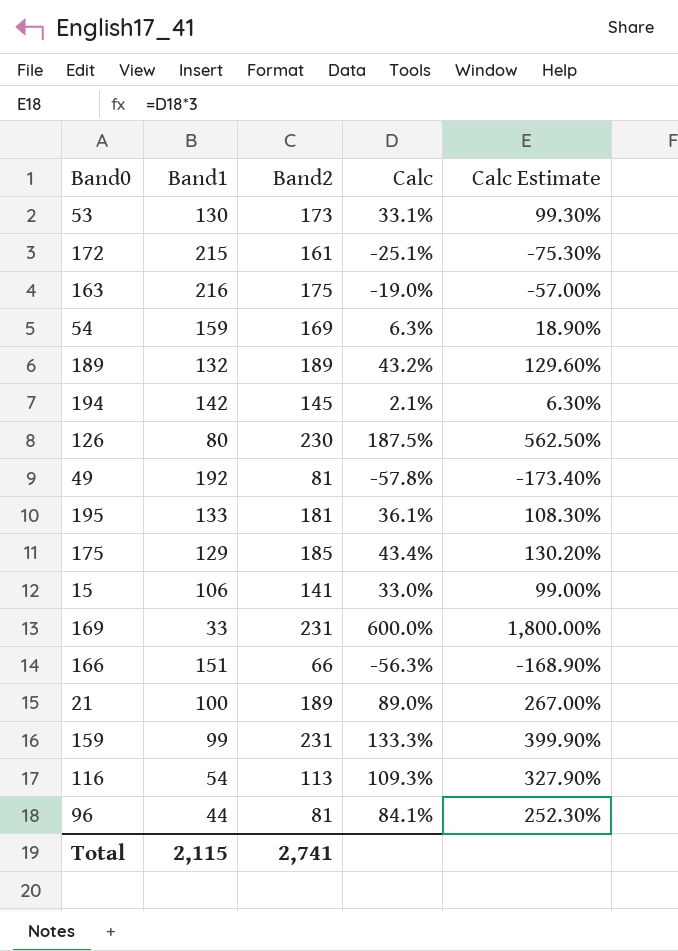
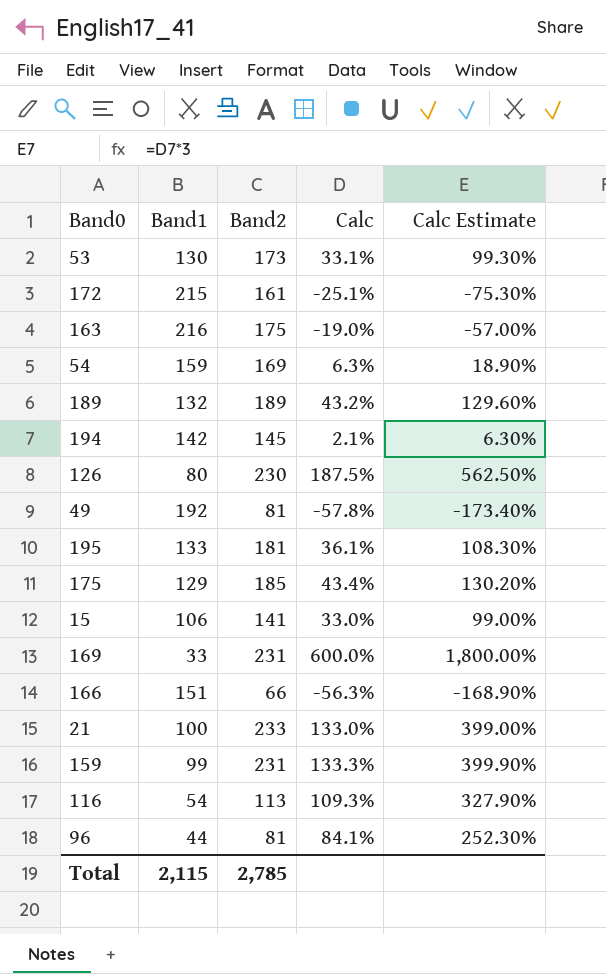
21 | Band2: 189 -> 233
21 | Calc: 89.0% -> 133.0%
21 | Calc Estimate: 267.00% -> 399.00%
Total | Band2: 2,741 -> 2,785

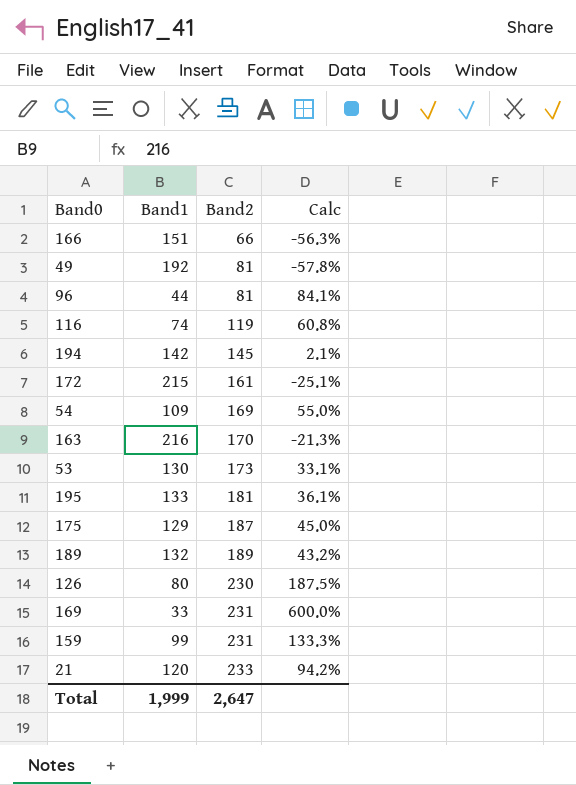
row order: none -> Band2 ascending
column Calc Estimate | formula: [Calc] * 3 -> none
row 15: 106 | 141 | 33.0% | 99.00% -> none
116 | Band1: 54 -> 74
116 | Band2: 113 -> 119
116 | Calc: 109.3% -> 60.8%
54 | Band1: 159 -> 109
54 | Calc: 6.3% -> 55.0%
163 | Band2: 175 -> 170
163 | Calc: -19.0% -> -21.3%
175 | Band2: 185 -> 187
175 | Calc: 43.4% -> 45.0%
21 | Band1: 100 -> 120
21 | Calc: 133.0% -> 94.2%
Total | Band1: 2,115 -> 1,999
Total | Band2: 2,785 -> 2,647

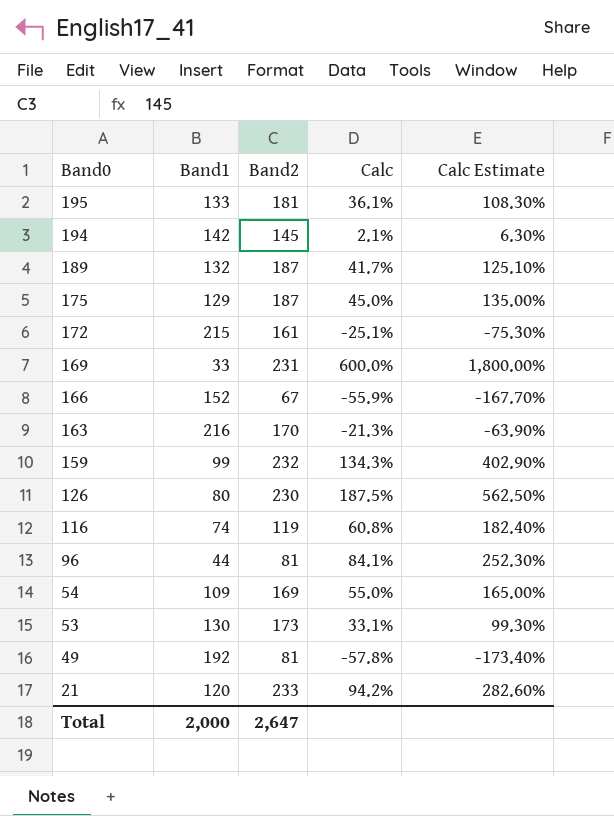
row order: Band2 ascending -> Band0 descending
column Calc Estimate | formula: none -> [Calc] * 3
189 | Band2: 189 -> 187
189 | Calc: 43.2% -> 41.7%
166 | Band1: 151 -> 152
166 | Band2: 66 -> 67
166 | Calc: -56.3% -> -55.9%
159 | Band2: 231 -> 232
159 | Calc: 133.3% -> 134.3%
Total | Band1: 1,999 -> 2,000

